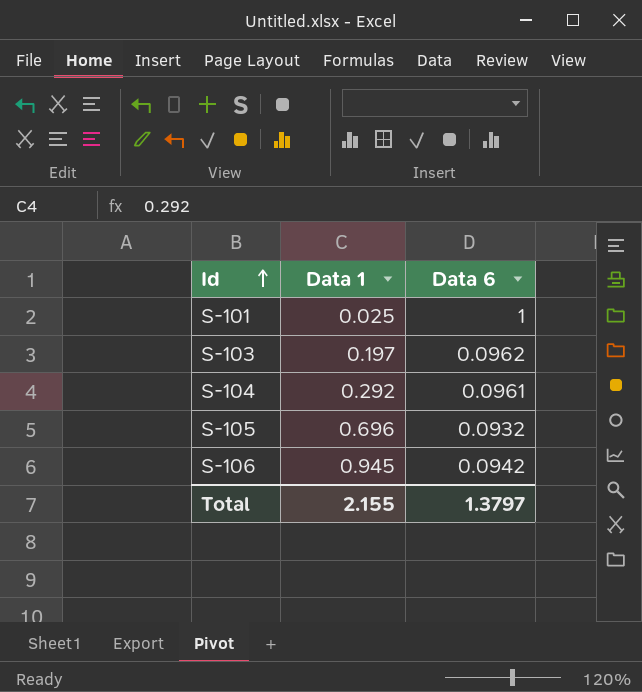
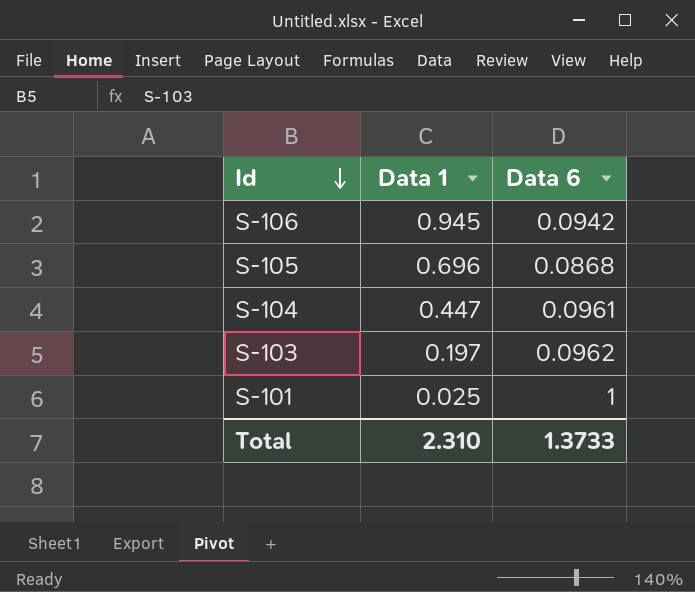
row order: Id ascending -> Id descending
S-105 | Data 6: 0.0932 -> 0.0868
S-104 | Data 1: 0.292 -> 0.447
Total | Data 1: 2.155 -> 2.310
Total | Data 6: 1.3797 -> 1.3733

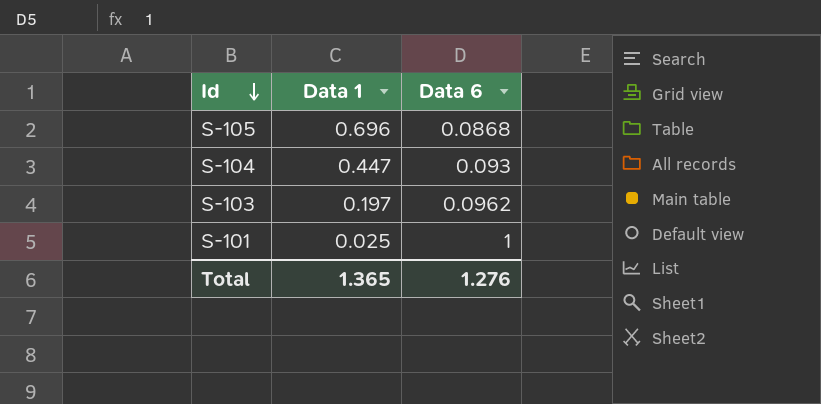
row S-106: 0.945 | 0.0942 -> none
S-104 | Data 6: 0.0961 -> 0.093
Total | Data 1: 2.310 -> 1.365
Total | Data 6: 1.3733 -> 1.276

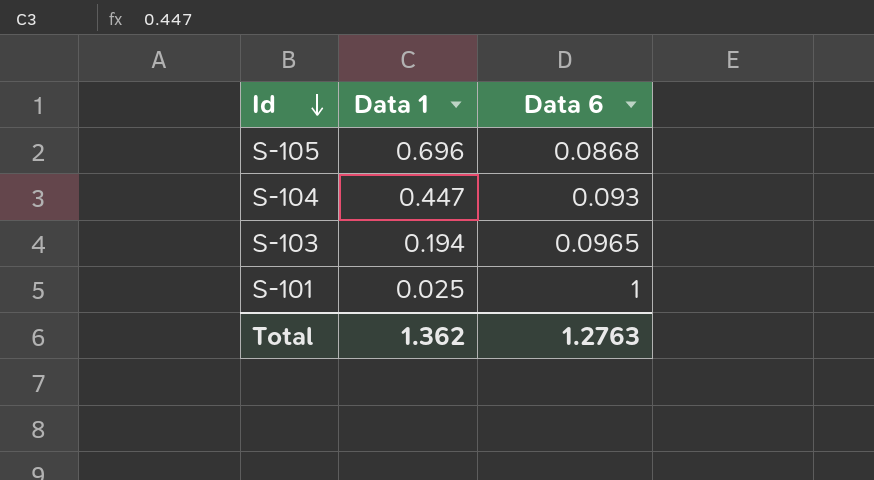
S-103 | Data 1: 0.197 -> 0.194
S-103 | Data 6: 0.0962 -> 0.0965
Total | Data 1: 1.365 -> 1.362
Total | Data 6: 1.276 -> 1.2763

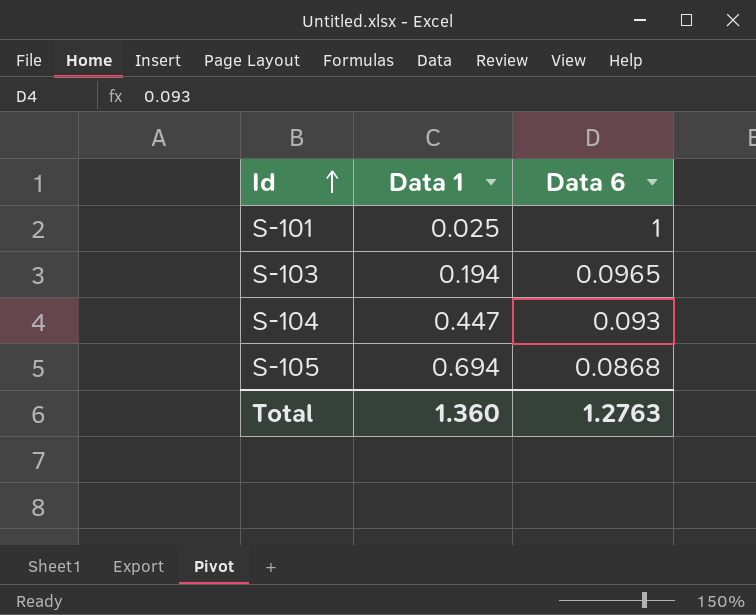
row order: Id descending -> Id ascending
S-105 | Data 1: 0.696 -> 0.694
Total | Data 1: 1.362 -> 1.360

